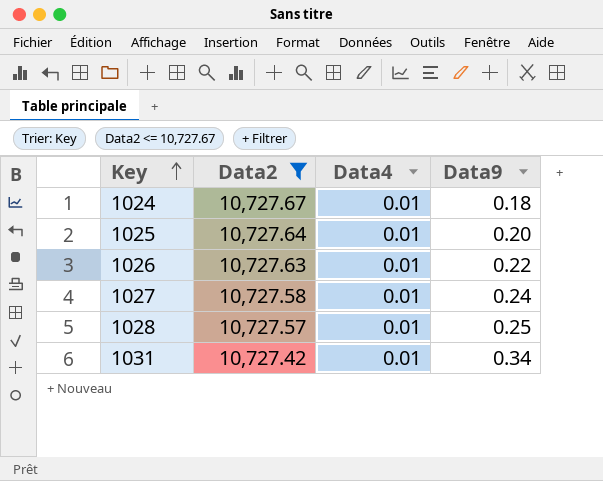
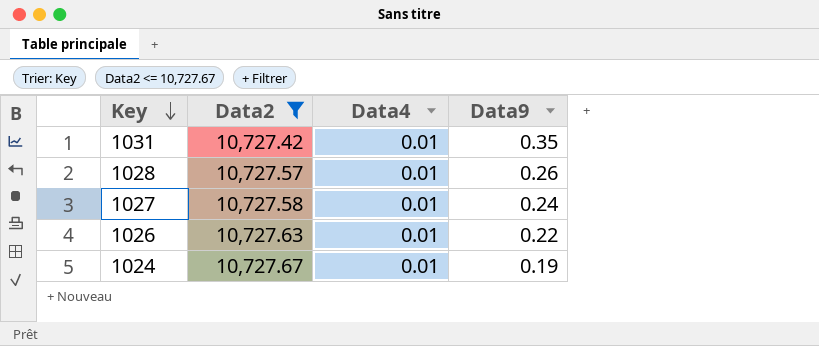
row order: Key ascending -> Key descending
row 1025: 10,727.64 | 0.01 | 0.20 -> none
1031 | Data9: 0.34 -> 0.35
1028 | Data9: 0.25 -> 0.26
1024 | Data9: 0.18 -> 0.19

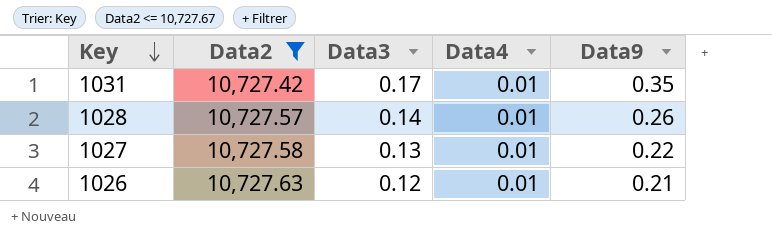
column Data3 | position: none -> 3
row 1024: 10,727.67 | 0.01 | 0.19 -> none
1027 | Data9: 0.24 -> 0.22
1026 | Data9: 0.22 -> 0.21

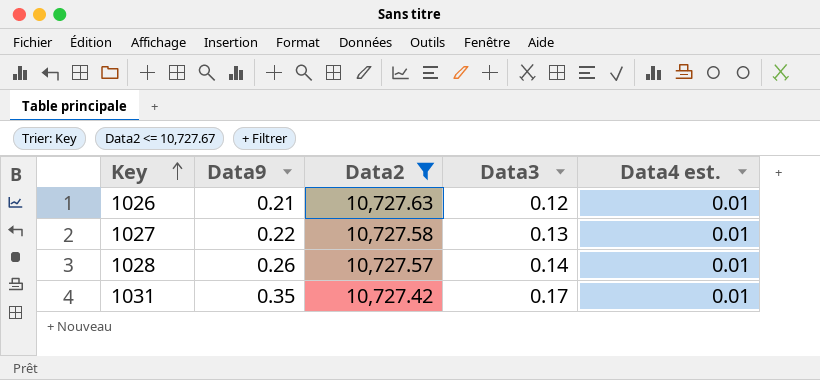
row order: Key descending -> Key ascending
column Data9 | position: 5 -> 2
column name: Data4 -> Data4 est.

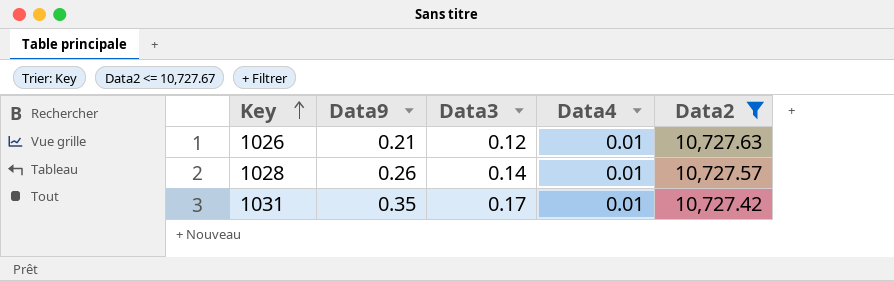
column name: Data4 est. -> Data4
column Data2 | position: 3 -> 5
row 1027: 0.22 | 10,727.58 | 0.13 | 0.01 -> none

